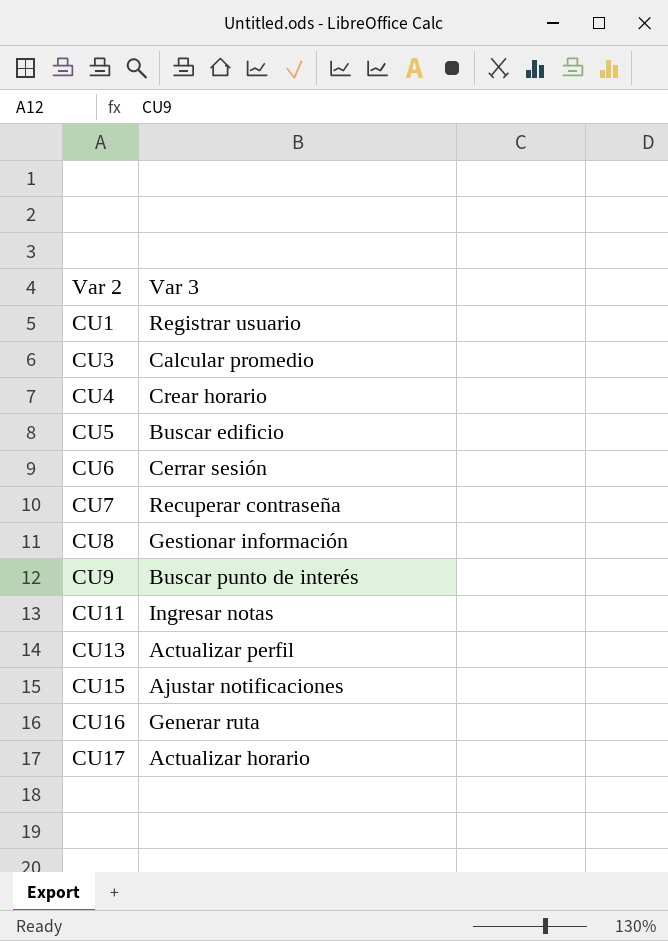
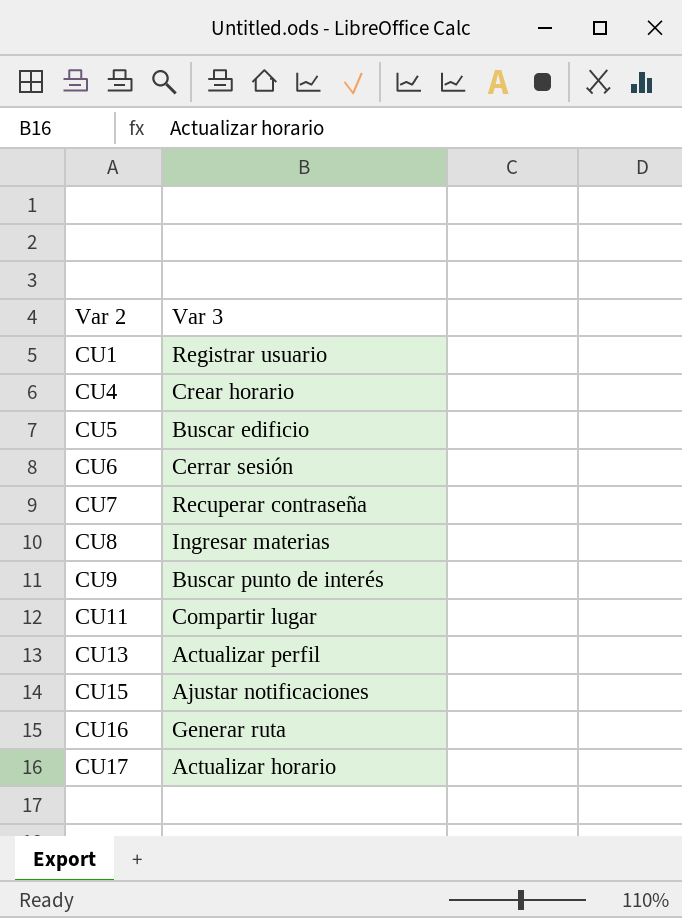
row CU3: Calcular promedio -> none
CU8 | Var 3: Gestionar información -> Ingresar materias
CU11 | Var 3: Ingresar notas -> Compartir lugar

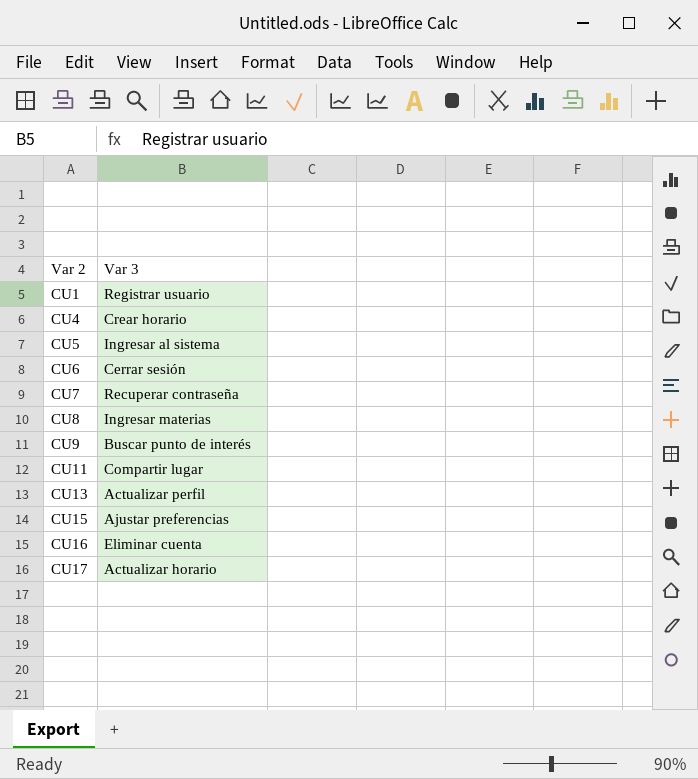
CU5 | Var 3: Buscar edificio -> Ingresar al sistema
CU15 | Var 3: Ajustar notificaciones -> Ajustar preferencias
CU16 | Var 3: Generar ruta -> Eliminar cuenta

